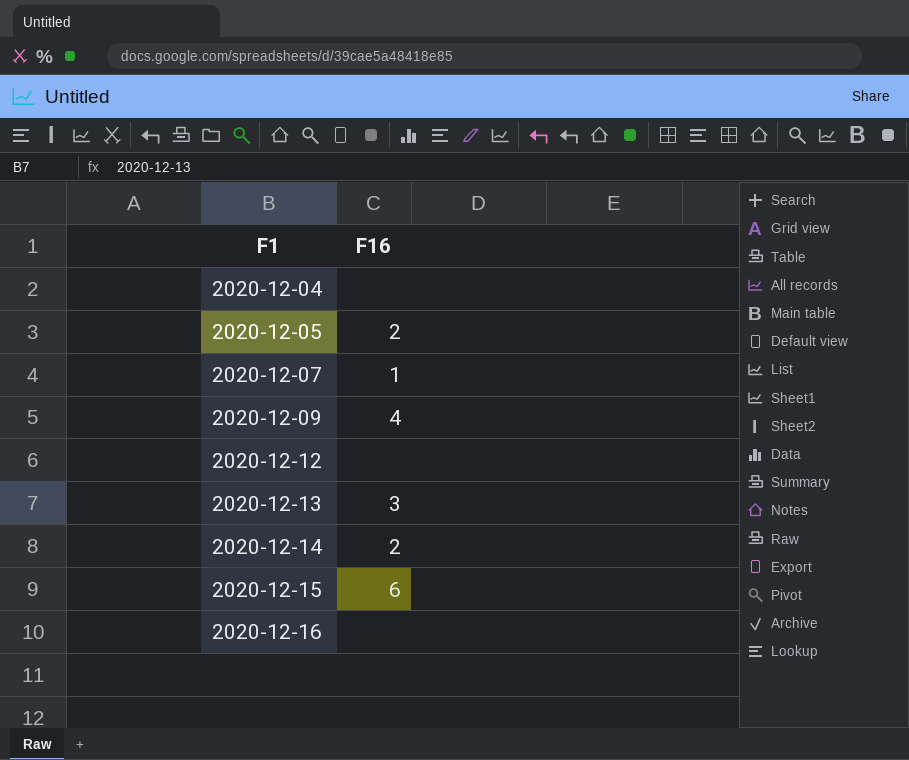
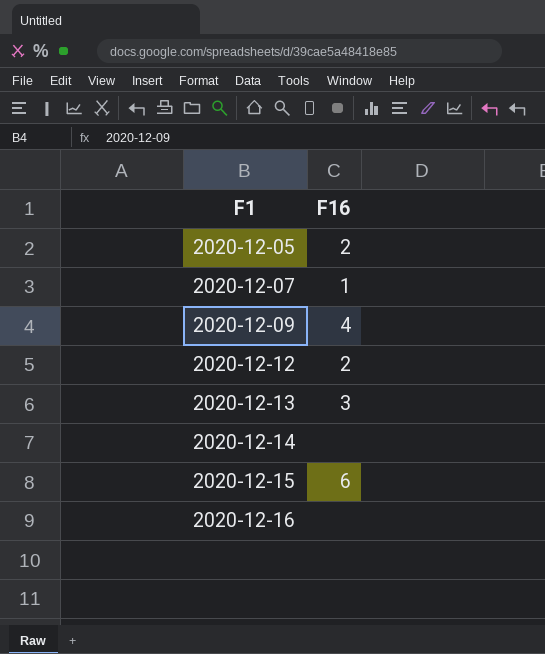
row 2020-12-04: none -> none
2020-12-12 | F16: none -> 2
2020-12-14 | F16: 2 -> none

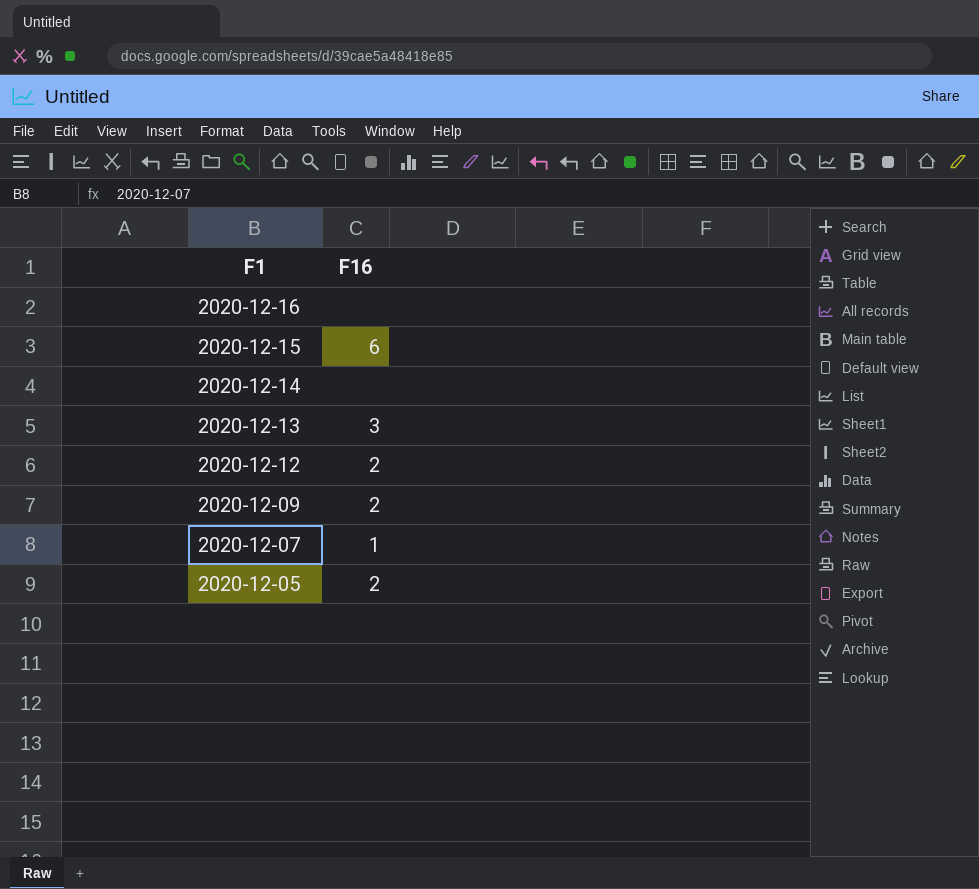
row order: F1 ascending -> F1 descending
2020-12-09 | F16: 4 -> 2

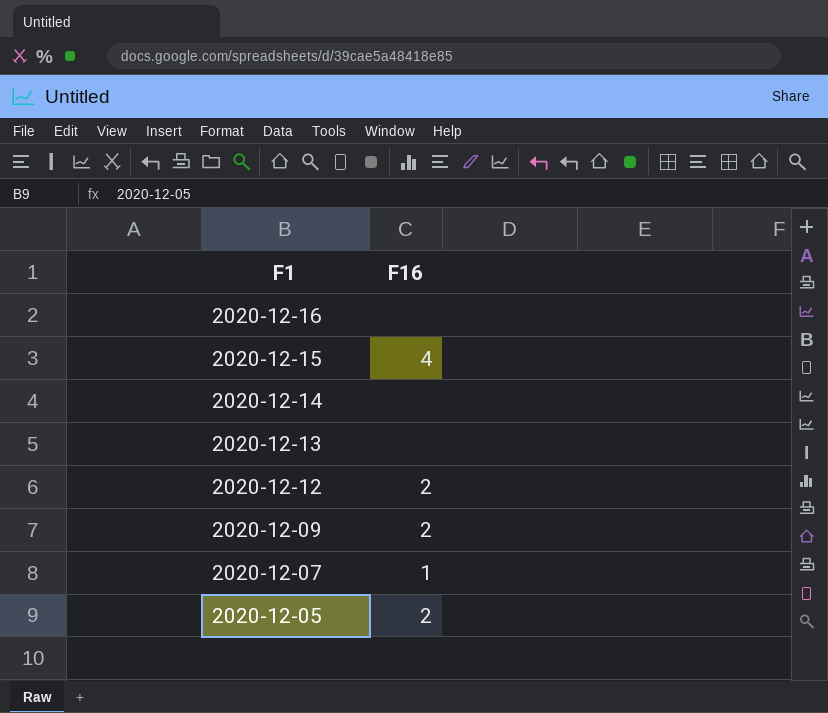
2020-12-15 | F16: 6 -> 4
2020-12-13 | F16: 3 -> none

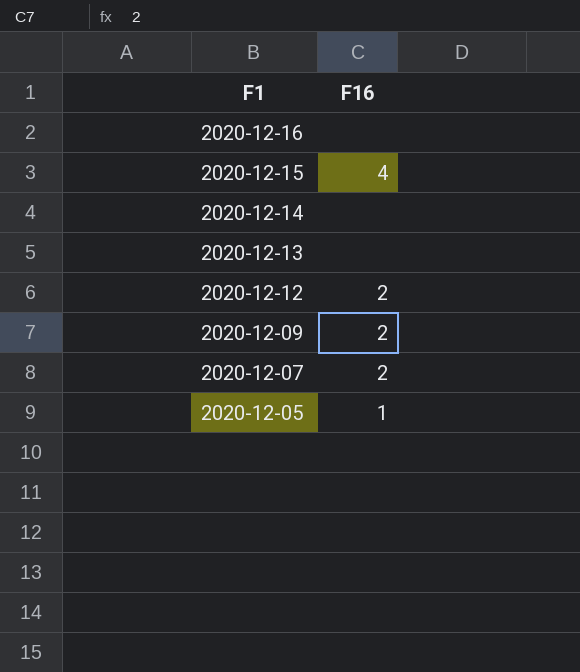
2020-12-07 | F16: 1 -> 2
2020-12-05 | F16: 2 -> 1

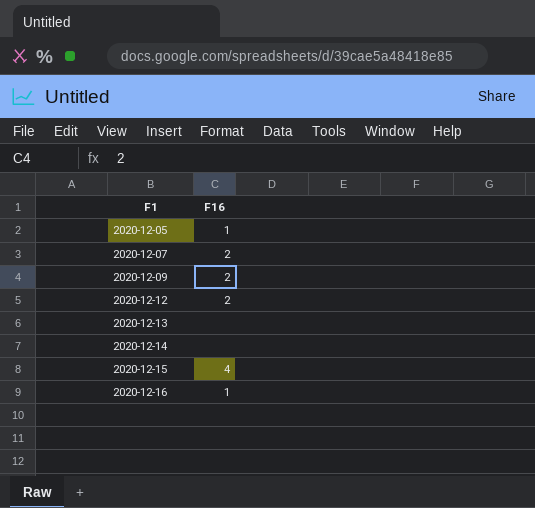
row order: F1 descending -> F1 ascending
2020-12-16 | F16: none -> 1

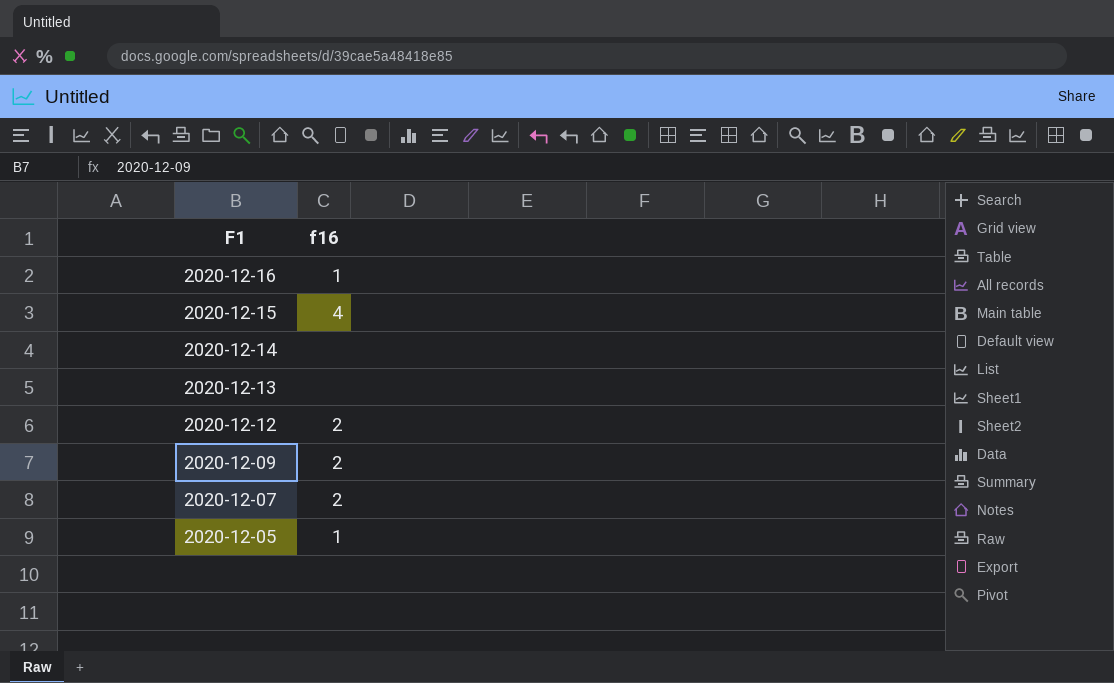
row order: F1 ascending -> F1 descending
column name: F16 -> f16

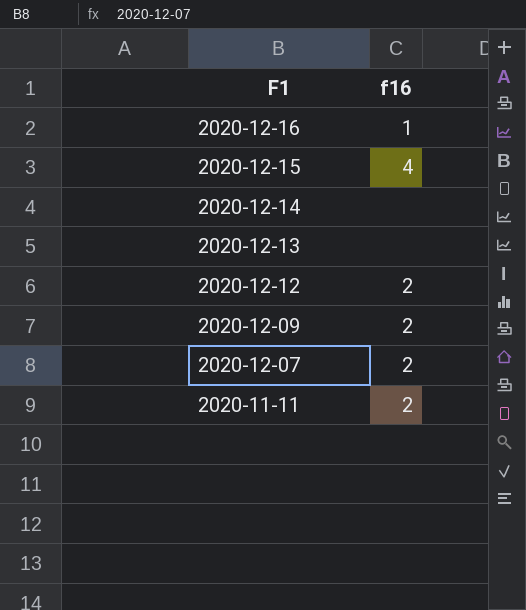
row 2020-12-05: 1 -> none
row 2020-11-11: none -> 2

